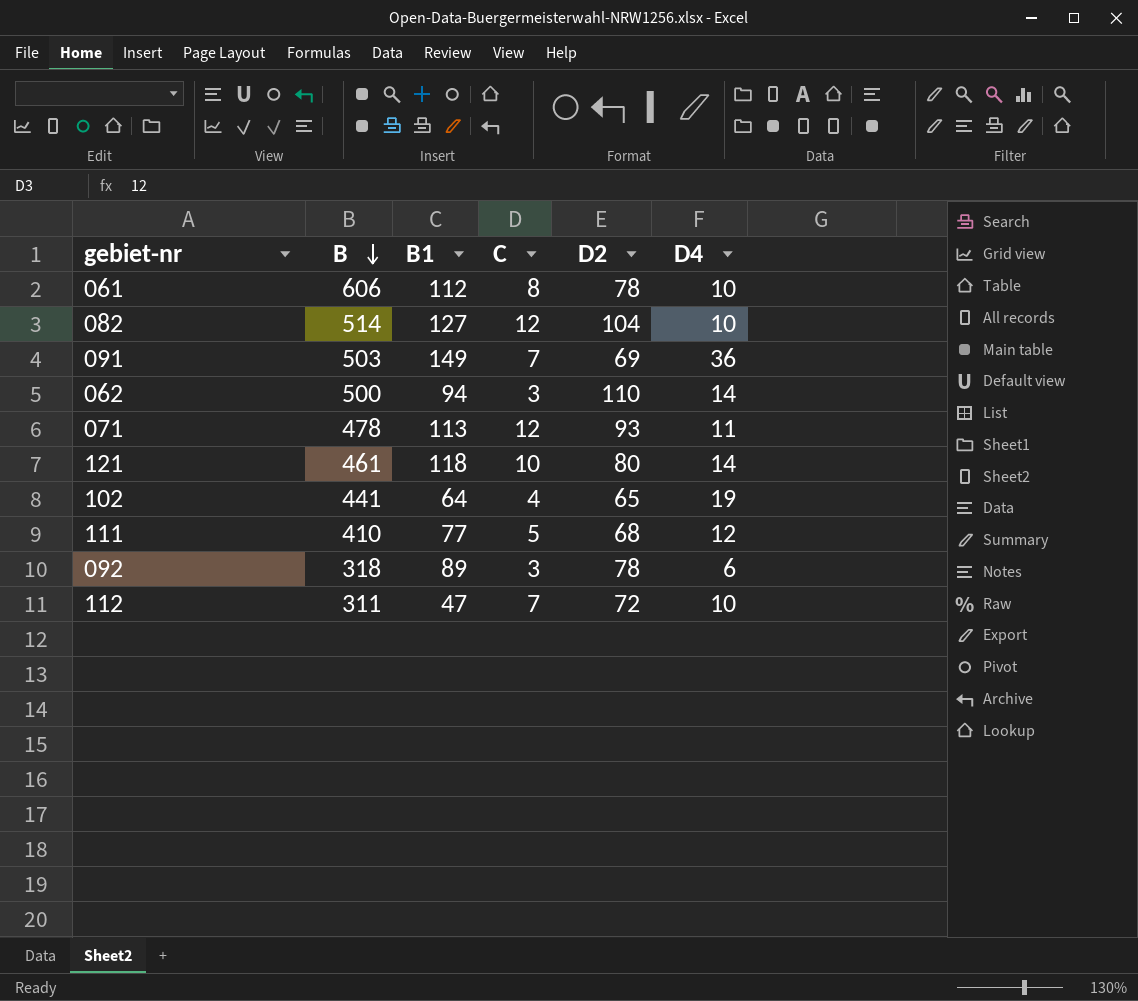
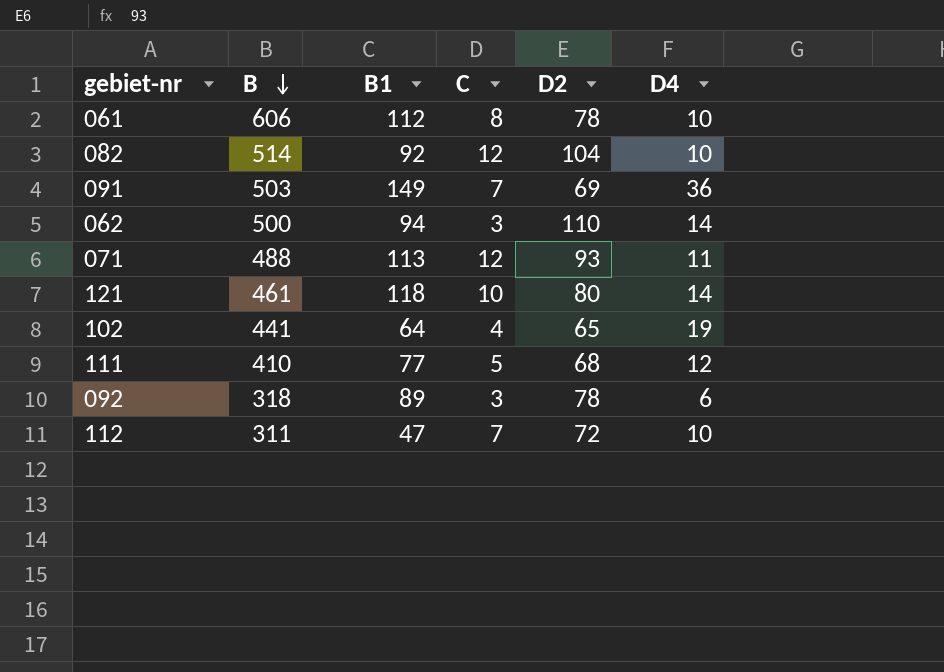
082 | B1: 127 -> 92
071 | B: 478 -> 488

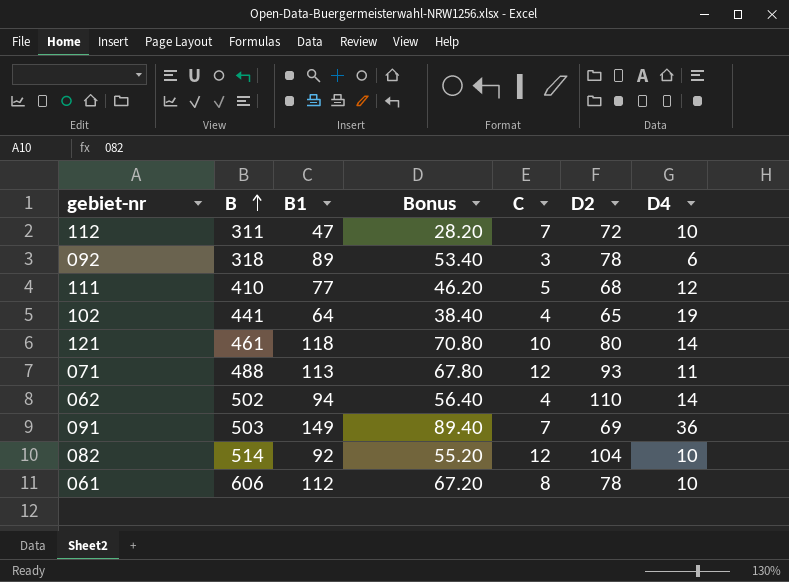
row order: B descending -> B ascending
column Bonus | formula: none -> [B1] * 0.6
062 | B: 500 -> 502
062 | C: 3 -> 4

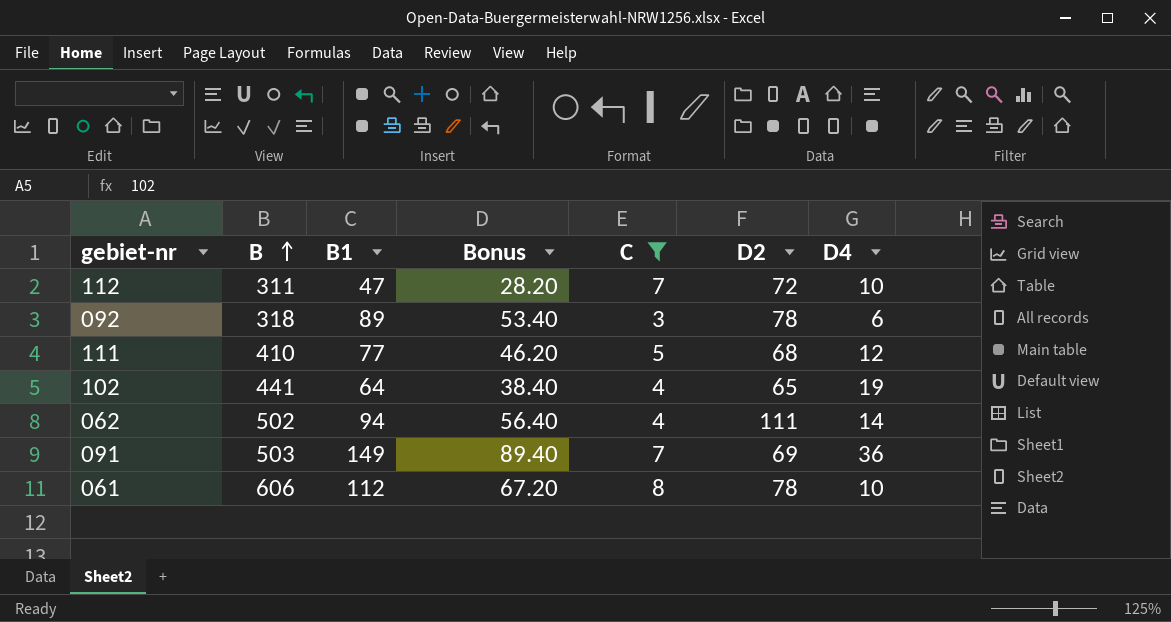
filter: none -> C <= 8
062 | D2: 110 -> 111

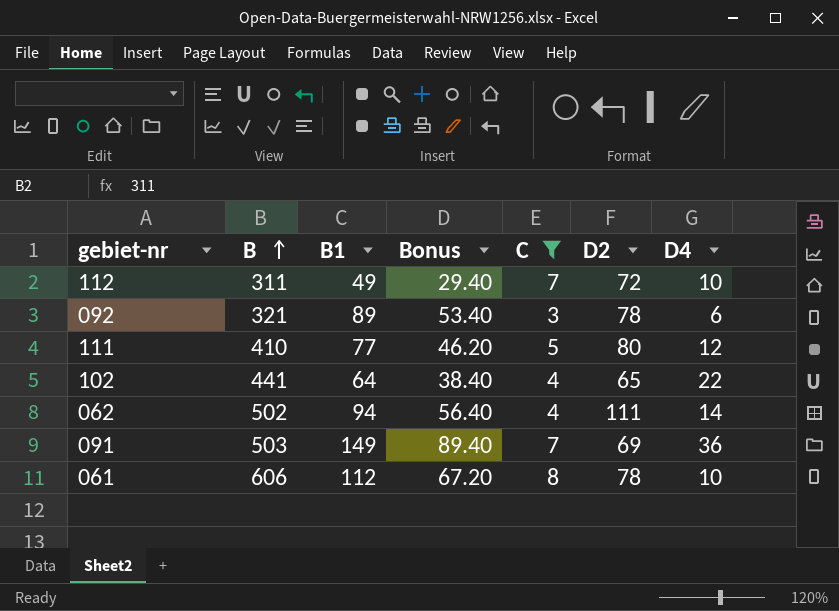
112 | B1: 47 -> 49
112 | Bonus: 28.20 -> 29.40
092 | B: 318 -> 321
111 | D2: 68 -> 80
102 | D4: 19 -> 22

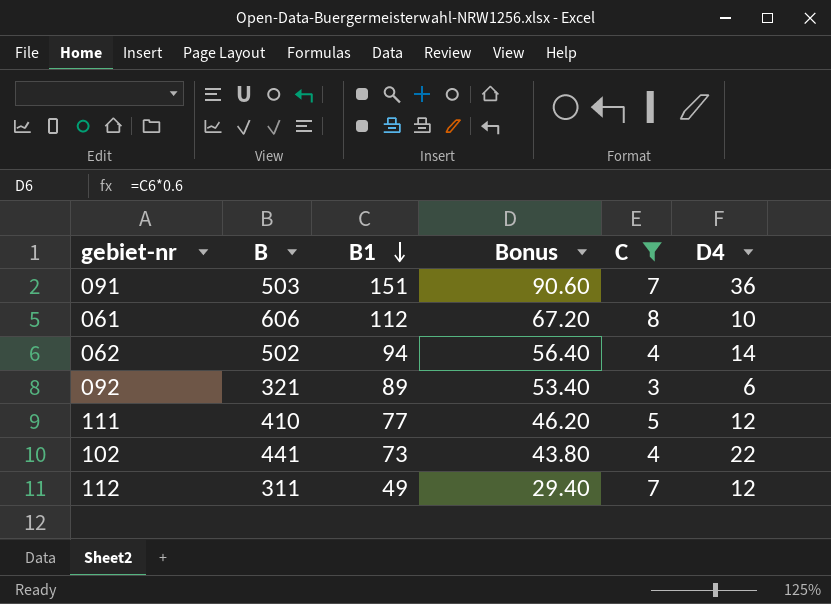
row order: B ascending -> B1 descending
column D2 | position: 6 -> none
091 | B1: 149 -> 151
091 | Bonus: 89.40 -> 90.60
102 | B1: 64 -> 73
102 | Bonus: 38.40 -> 43.80
112 | D4: 10 -> 12

